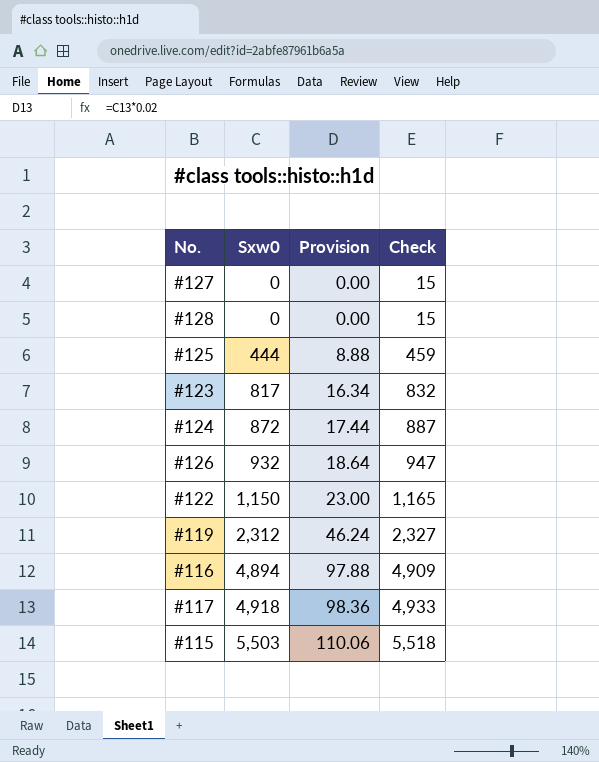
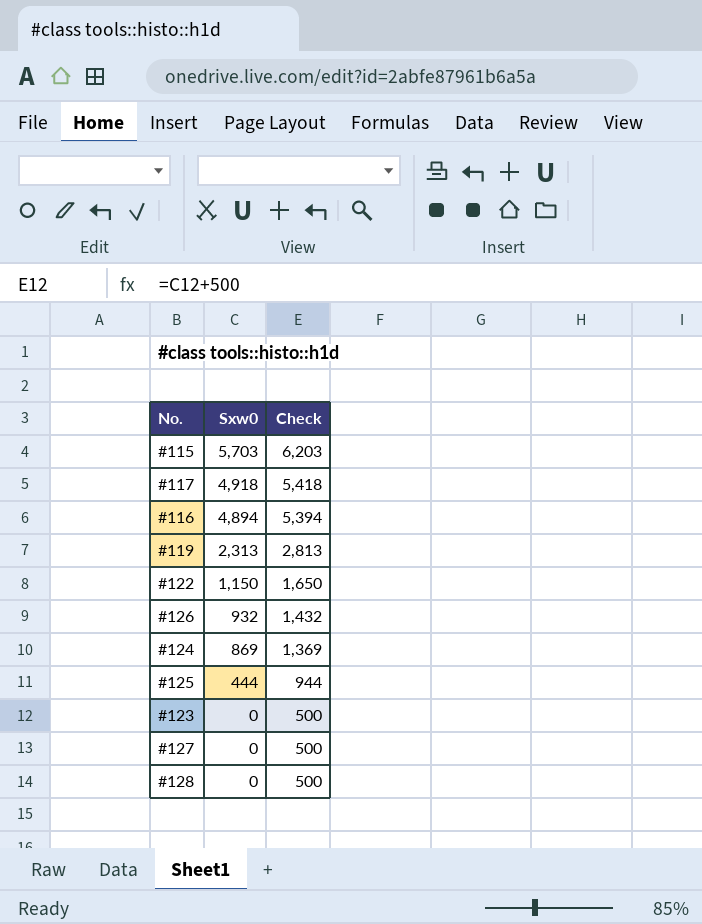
row order: Sxw0 ascending -> Sxw0 descending
column Provision | formula: [Sxw0] * 0.02 -> none
column Check | formula: [Sxw0] + 15 -> [Sxw0] + 500
#115 | Sxw0: 5,503 -> 5,703
#119 | Sxw0: 2,312 -> 2,313
#124 | Sxw0: 872 -> 869
#123 | Sxw0: 817 -> 0

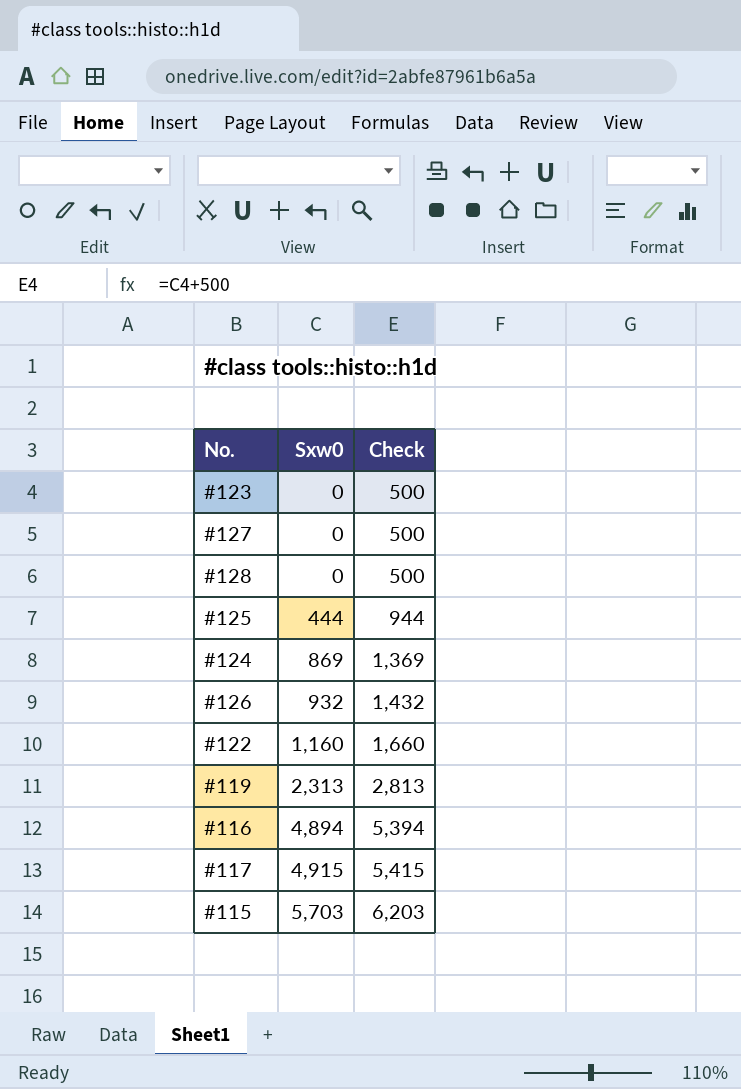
row order: Sxw0 descending -> Sxw0 ascending
#122 | Sxw0: 1,150 -> 1,160
#122 | Check: 1,650 -> 1,660
#117 | Sxw0: 4,918 -> 4,915
#117 | Check: 5,418 -> 5,415

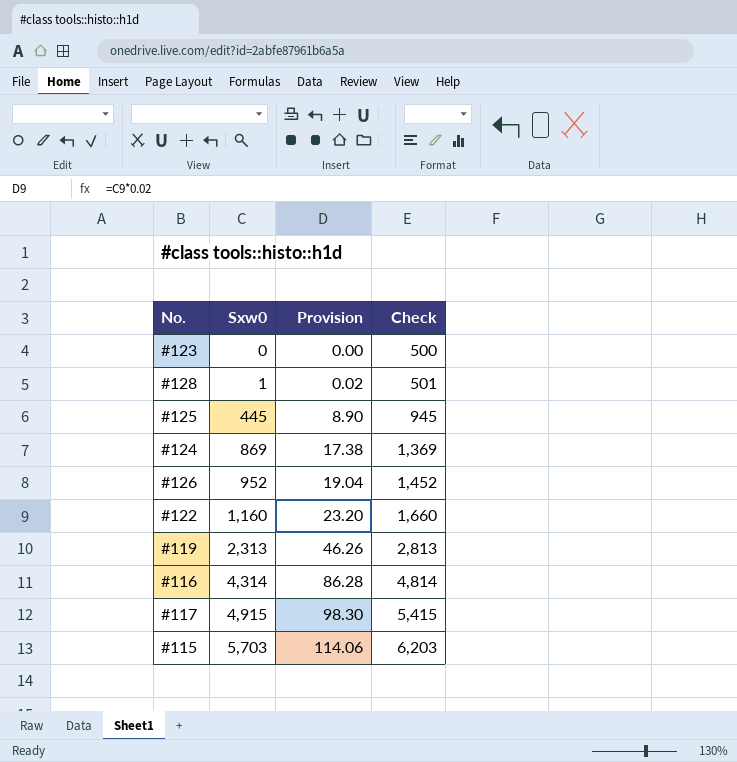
column Provision | formula: none -> [Sxw0] * 0.02
row #127: 0 | 500 -> none
#128 | Sxw0: 0 -> 1
#128 | Check: 500 -> 501
#125 | Sxw0: 444 -> 445
#125 | Check: 944 -> 945
#126 | Sxw0: 932 -> 952
#126 | Check: 1,432 -> 1,452
#116 | Sxw0: 4,894 -> 4,314
#116 | Check: 5,394 -> 4,814

